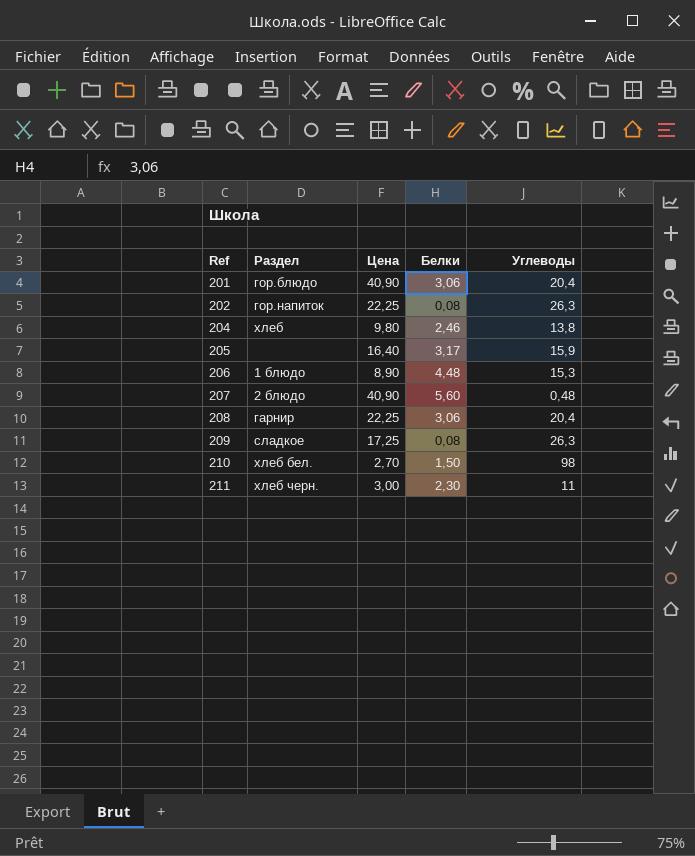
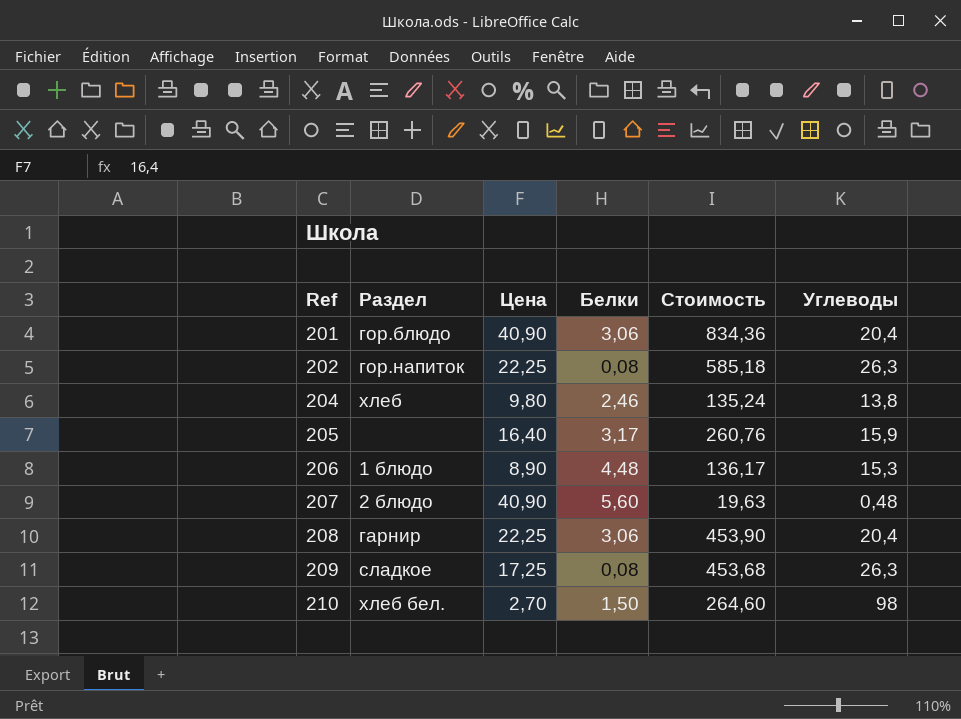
column Стоимость | formula: none -> [Цена] * [Углеводы]
row 211: хлеб черн. | 3,00 | 2,30 | 11 -> none

